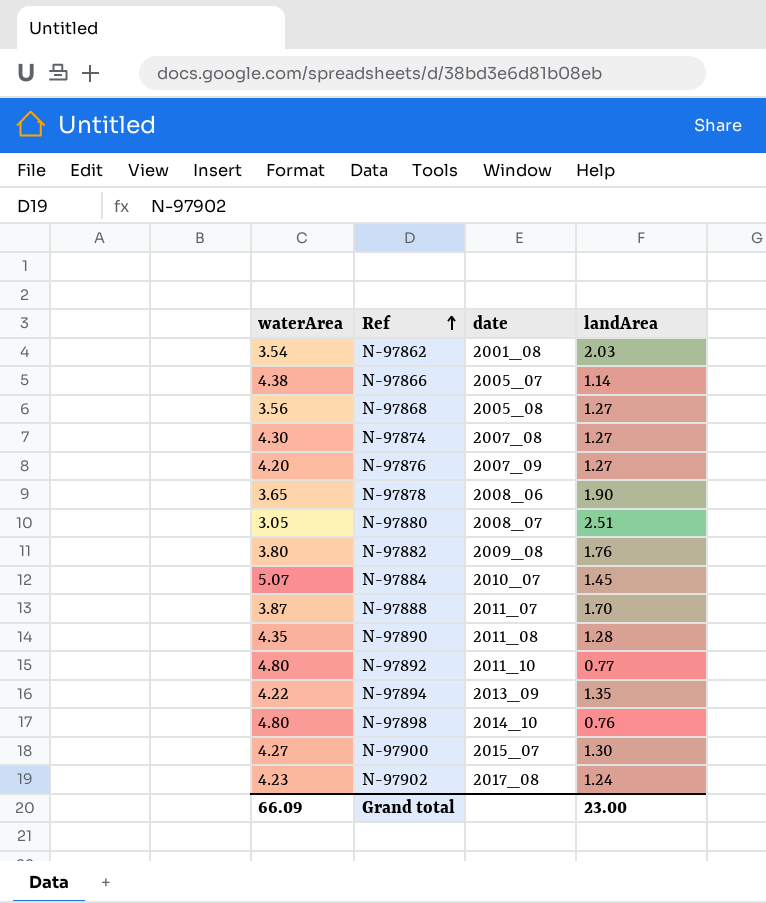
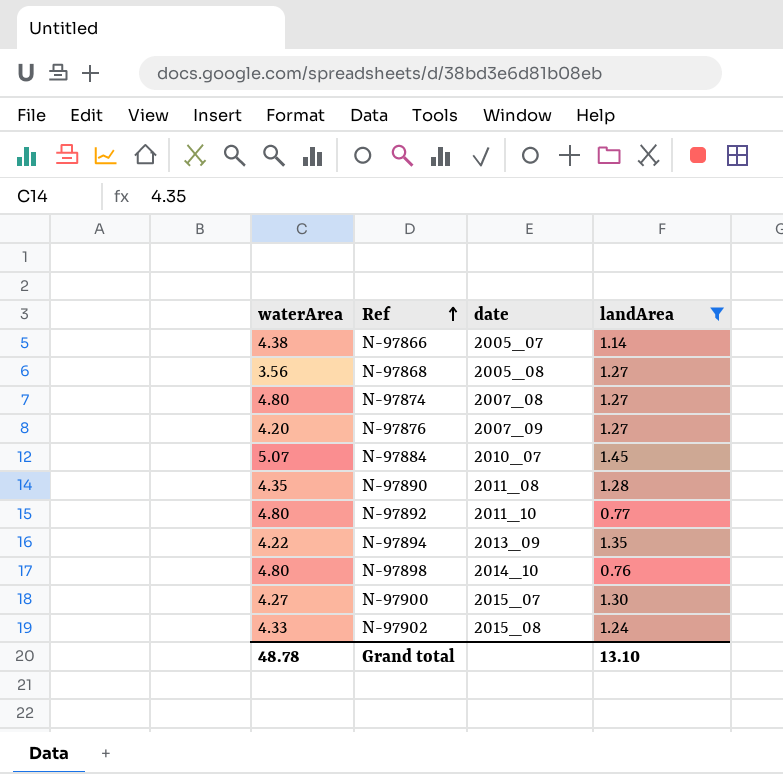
filter: none -> landArea <= 1.45
N-97874 | waterArea: 4.30 -> 4.80
N-97902 | waterArea: 4.23 -> 4.33
N-97902 | date: 2017_08 -> 2015_08
Grand total | waterArea: 66.09 -> 48.78
Grand total | landArea: 23.00 -> 13.10

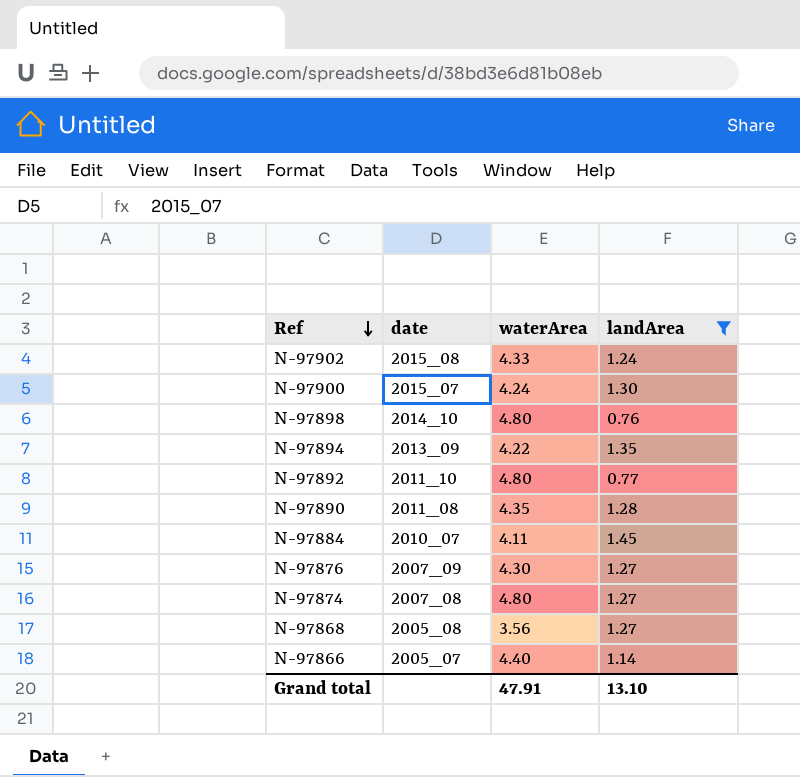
row order: Ref ascending -> Ref descending
column waterArea | position: 1 -> 3
N-97900 | waterArea: 4.27 -> 4.24
N-97884 | waterArea: 5.07 -> 4.11
N-97876 | waterArea: 4.20 -> 4.30
N-97866 | waterArea: 4.38 -> 4.40
Grand total | waterArea: 48.78 -> 47.91

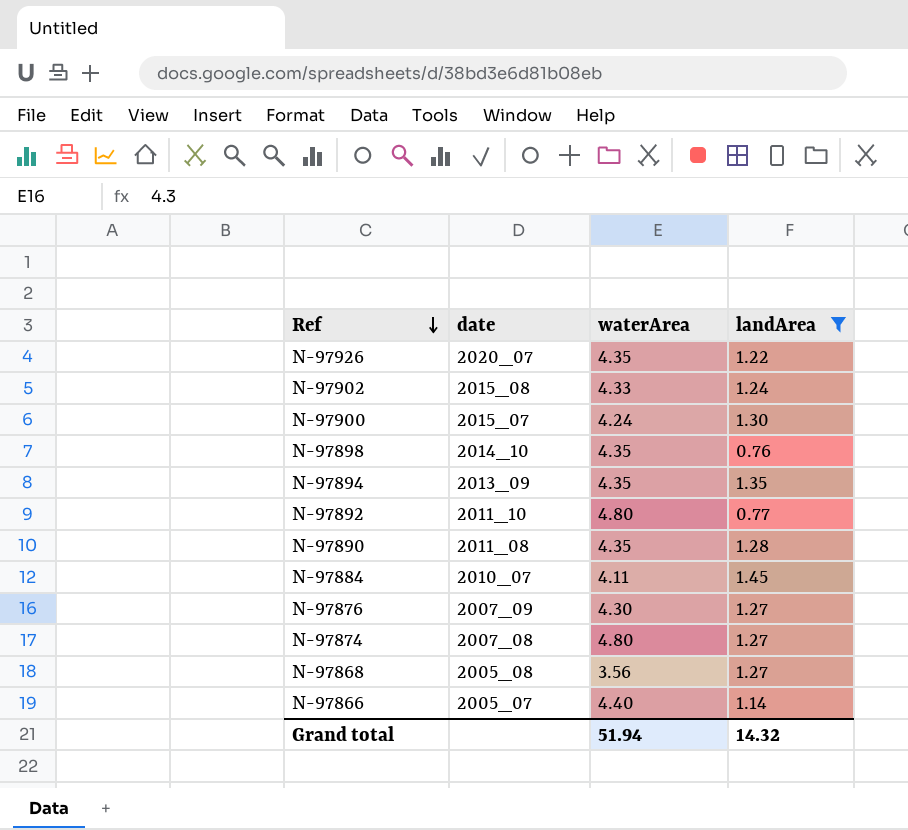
row N-97926: none -> 2020_07 | 4.35 | 1.22
N-97898 | waterArea: 4.80 -> 4.35
N-97894 | waterArea: 4.22 -> 4.35
Grand total | waterArea: 47.91 -> 51.94
Grand total | landArea: 13.10 -> 14.32

